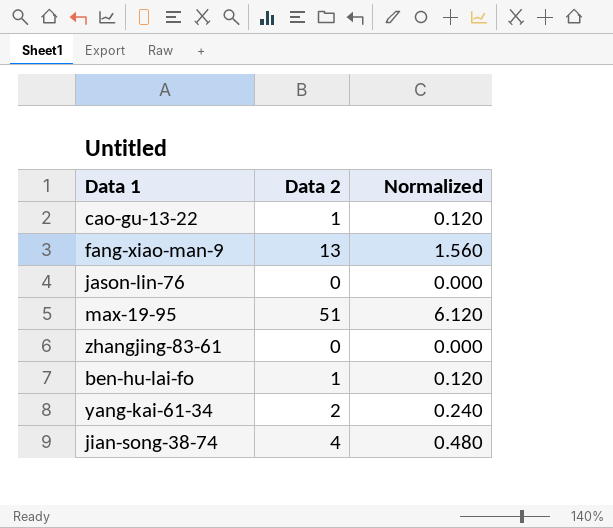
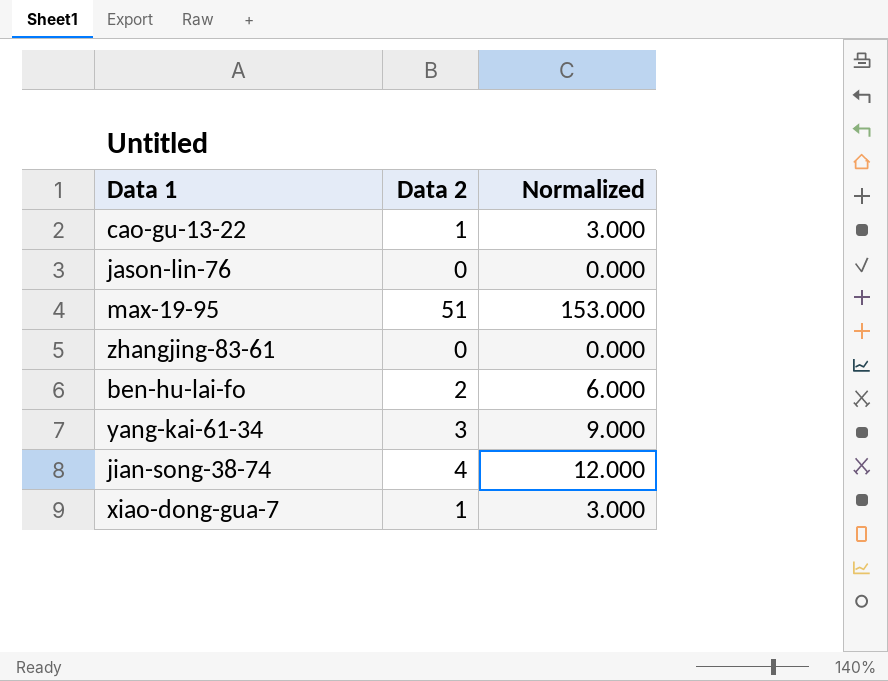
column Normalized | formula: [Data 2] * 0.12 -> [Data 2] * 3
row fang-xiao-man-9: 13 | 1.560 -> none
ben-hu-lai-fo | Data 2: 1 -> 2
yang-kai-61-34 | Data 2: 2 -> 3
row xiao-dong-gua-7: none -> 1 | 3.000

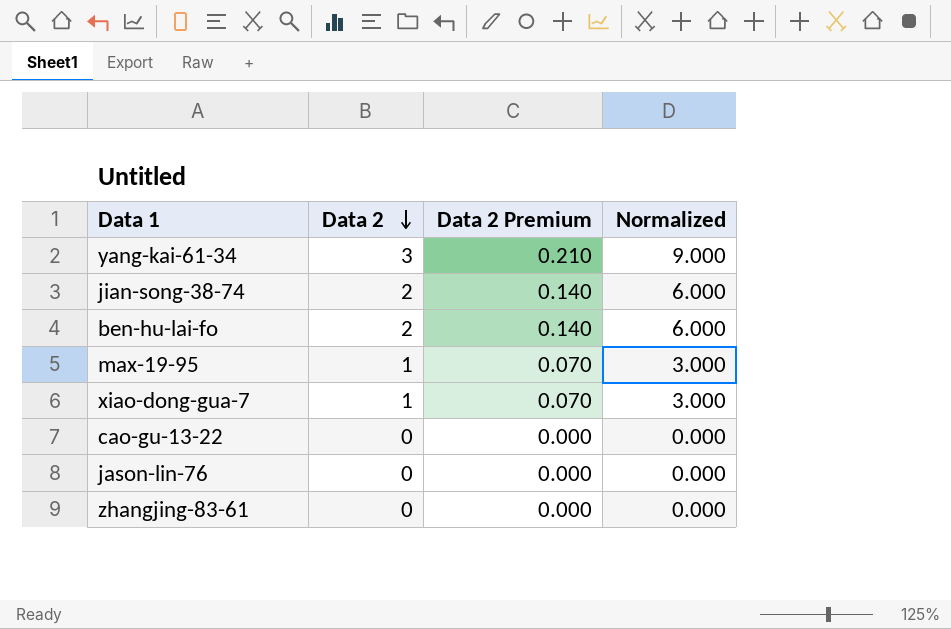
row order: none -> Data 2 descending
column Data 2 Premium | formula: none -> [Data 2] * 0.07
jian-song-38-74 | Data 2: 4 -> 2
jian-song-38-74 | Normalized: 12.000 -> 6.000
max-19-95 | Data 2: 51 -> 1
max-19-95 | Normalized: 153.000 -> 3.000
cao-gu-13-22 | Data 2: 1 -> 0
cao-gu-13-22 | Normalized: 3.000 -> 0.000

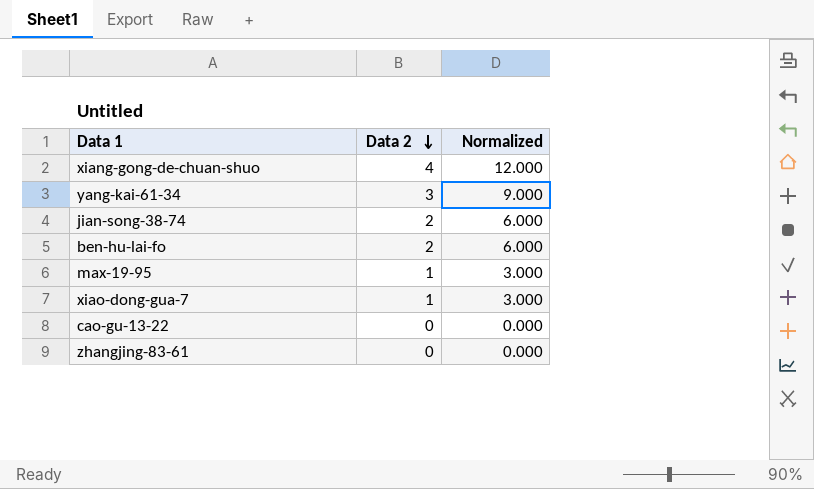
column Data 2 Premium | formula: [Data 2] * 0.07 -> none
row jason-lin-76: 0 | 0.000 | 0.000 -> none
row xiang-gong-de-chuan-shuo: none -> 4 | 12.000

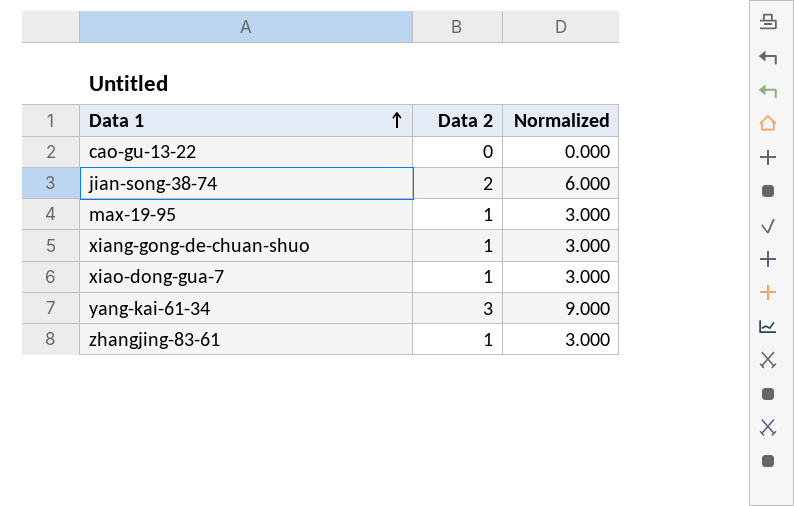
row order: Data 2 descending -> Data 1 ascending
row ben-hu-lai-fo: 2 | 6.000 -> none
xiang-gong-de-chuan-shuo | Data 2: 4 -> 1
xiang-gong-de-chuan-shuo | Normalized: 12.000 -> 3.000
zhangjing-83-61 | Data 2: 0 -> 1
zhangjing-83-61 | Normalized: 0.000 -> 3.000

